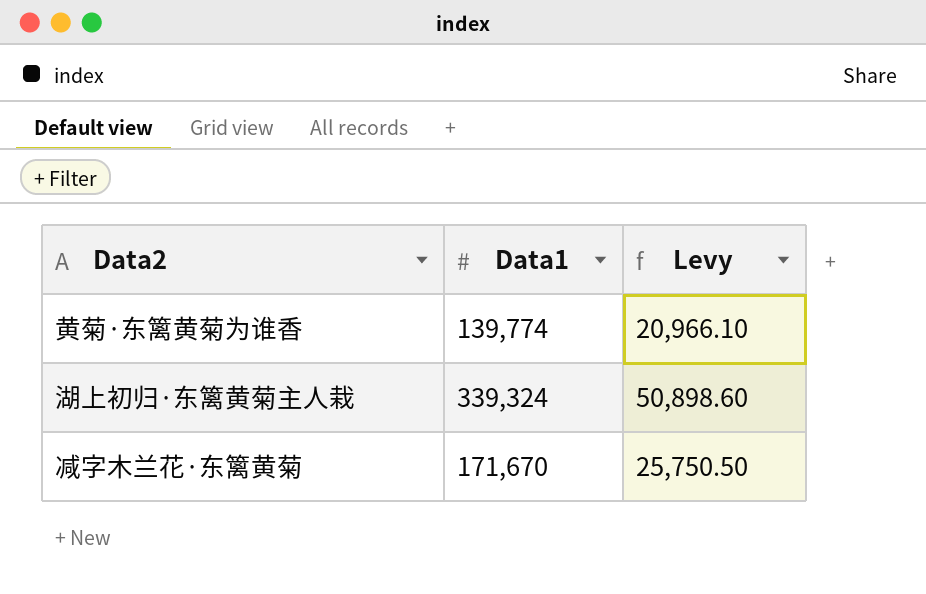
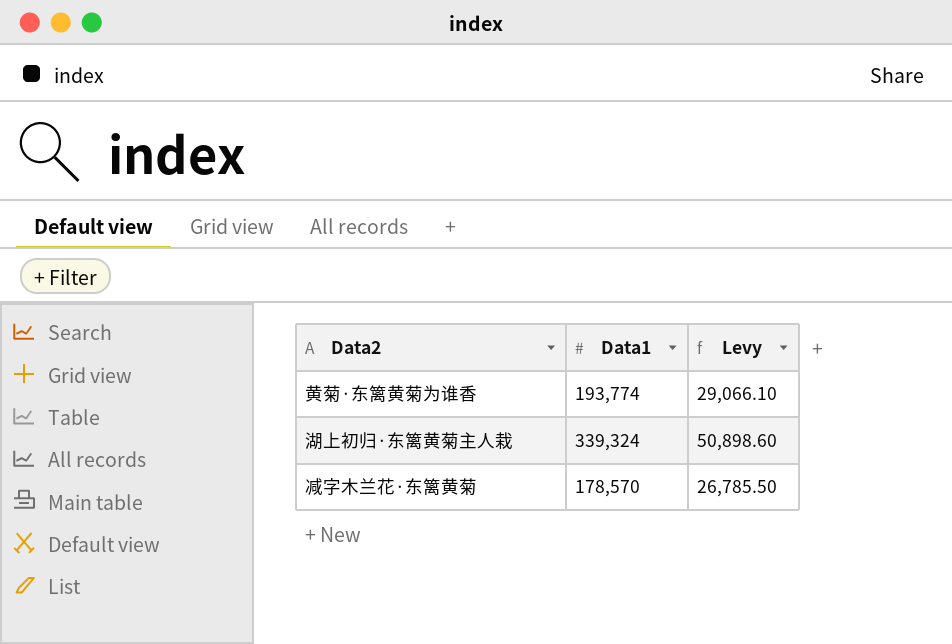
黄菊·东篱黄菊为谁香 | Data1: 139,774 -> 193,774
黄菊·东篱黄菊为谁香 | Levy: 20,966.10 -> 29,066.10
减字木兰花·东篱黄菊 | Data1: 171,670 -> 178,570
减字木兰花·东篱黄菊 | Levy: 25,750.50 -> 26,785.50

